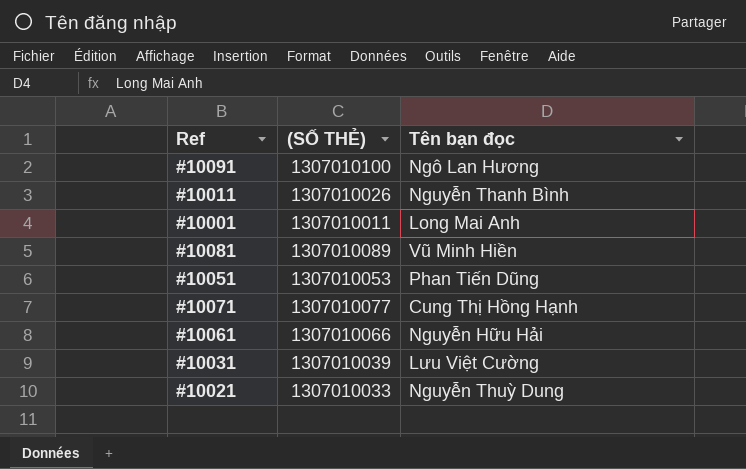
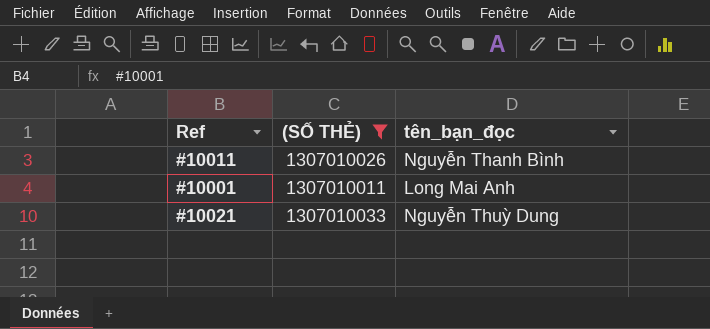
filter: none -> (SỐ THẺ) <= 1307010033
column name: Tên bạn đọc -> tên_bạn_đọc

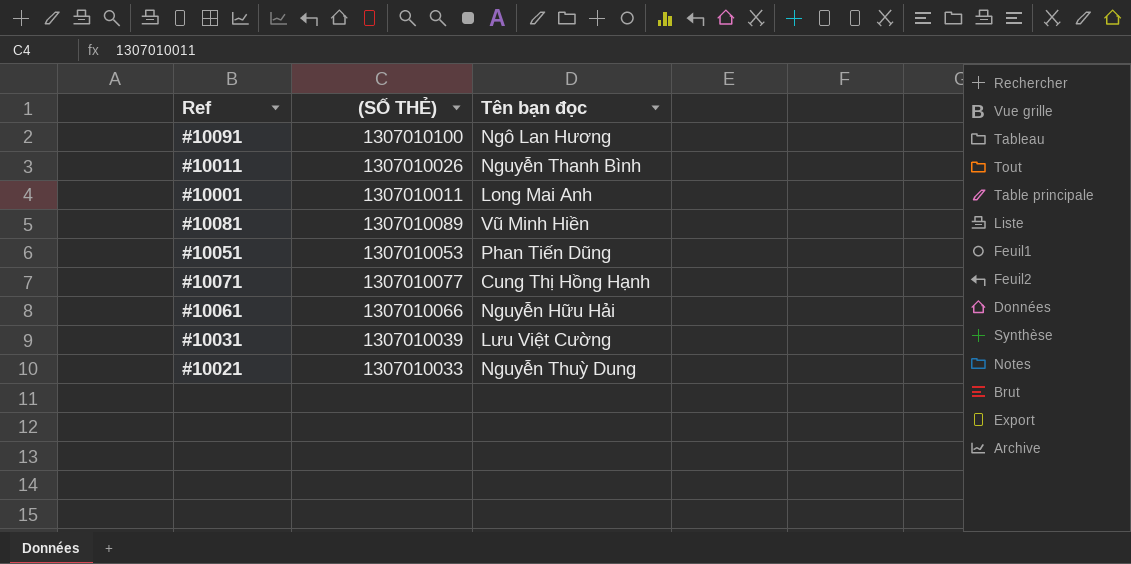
filter: (SỐ THẺ) <= 1307010033 -> none
column name: tên_bạn_đọc -> Tên bạn đọc

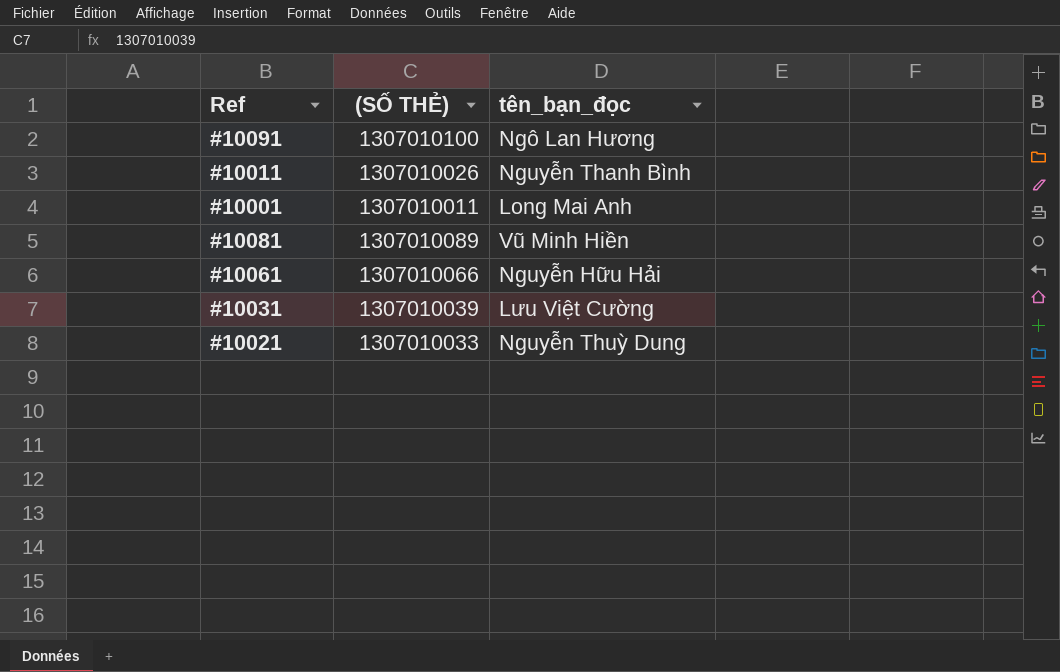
column name: Tên bạn đọc -> tên_bạn_đọc
row #10051: 1307010053 | Phan Tiến Dũng -> none
row #10071: 1307010077 | Cung Thị Hồng Hạnh -> none

